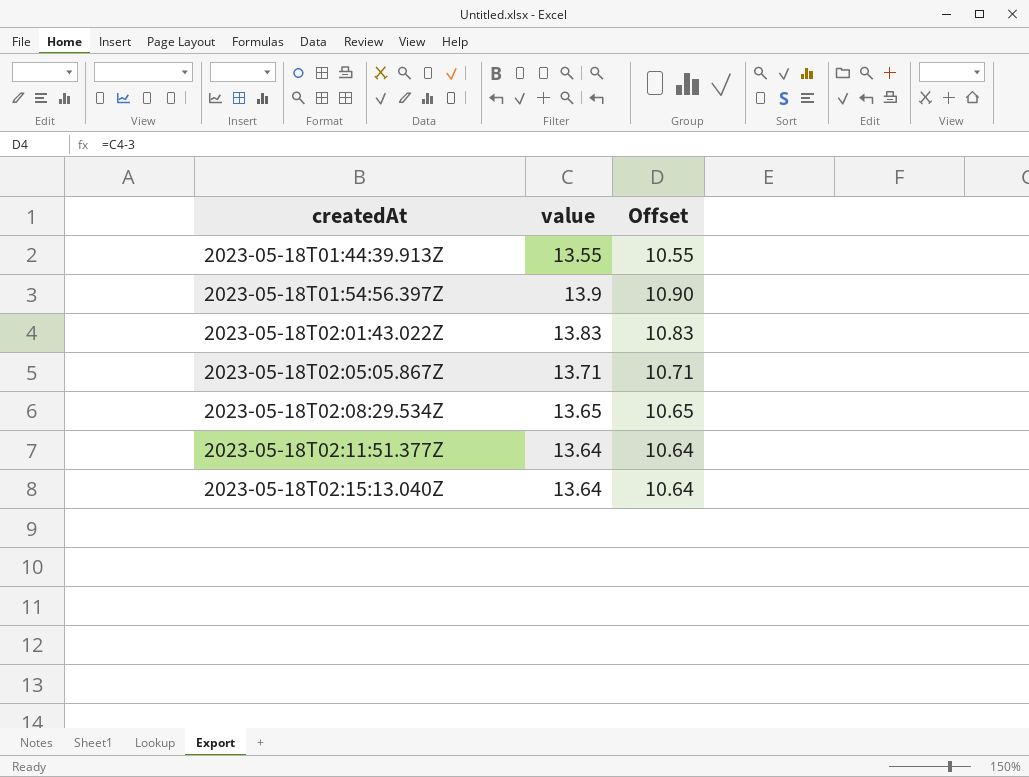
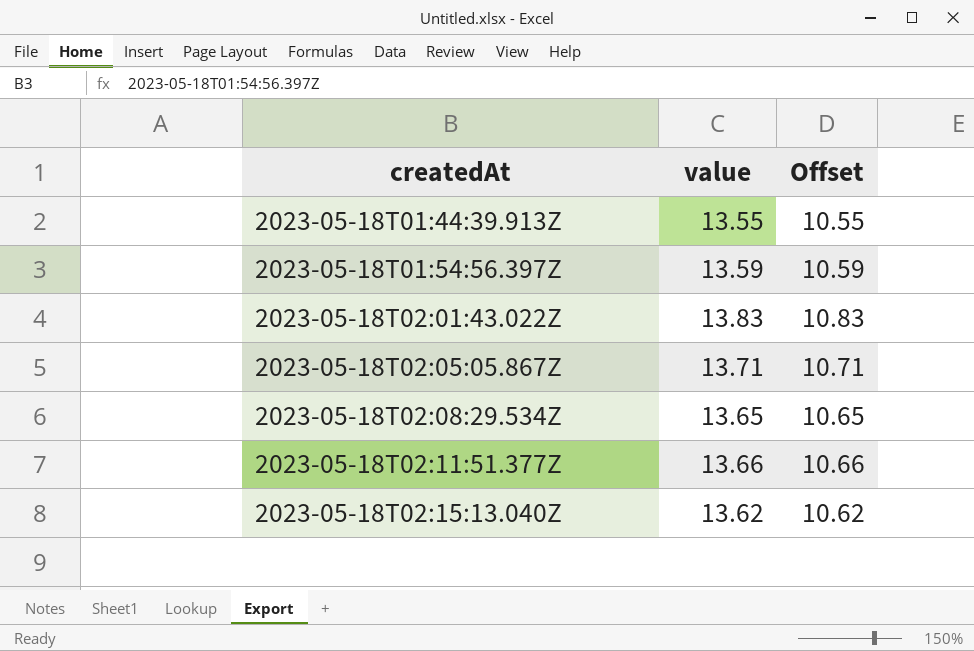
2023-05-18T01:54:56.397Z | value: 13.9 -> 13.59
2023-05-18T01:54:56.397Z | Offset: 10.90 -> 10.59
2023-05-18T02:11:51.377Z | value: 13.64 -> 13.66
2023-05-18T02:11:51.377Z | Offset: 10.64 -> 10.66
2023-05-18T02:15:13.040Z | value: 13.64 -> 13.62
2023-05-18T02:15:13.040Z | Offset: 10.64 -> 10.62

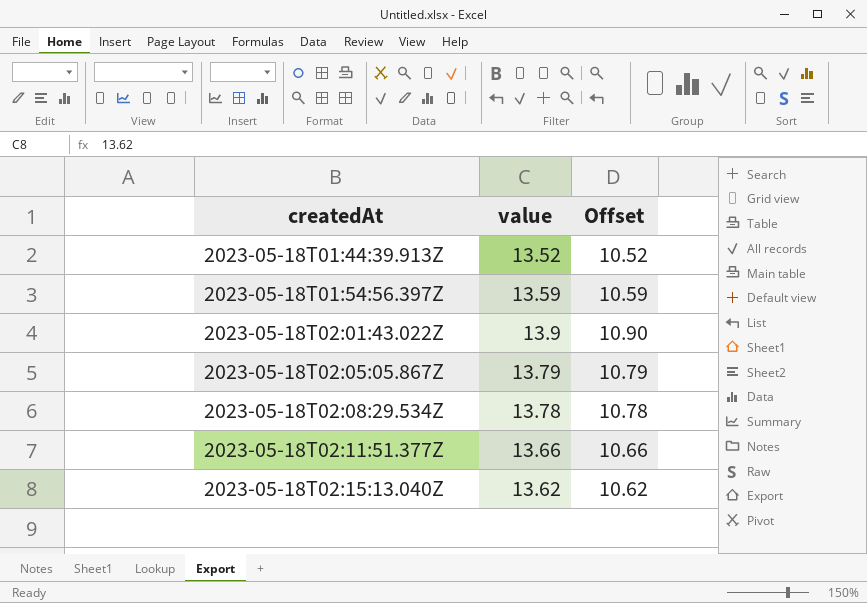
2023-05-18T01:44:39.913Z | value: 13.55 -> 13.52
2023-05-18T01:44:39.913Z | Offset: 10.55 -> 10.52
2023-05-18T02:01:43.022Z | value: 13.83 -> 13.9
2023-05-18T02:01:43.022Z | Offset: 10.83 -> 10.90
2023-05-18T02:05:05.867Z | value: 13.71 -> 13.79
2023-05-18T02:05:05.867Z | Offset: 10.71 -> 10.79
2023-05-18T02:08:29.534Z | value: 13.65 -> 13.78
2023-05-18T02:08:29.534Z | Offset: 10.65 -> 10.78

